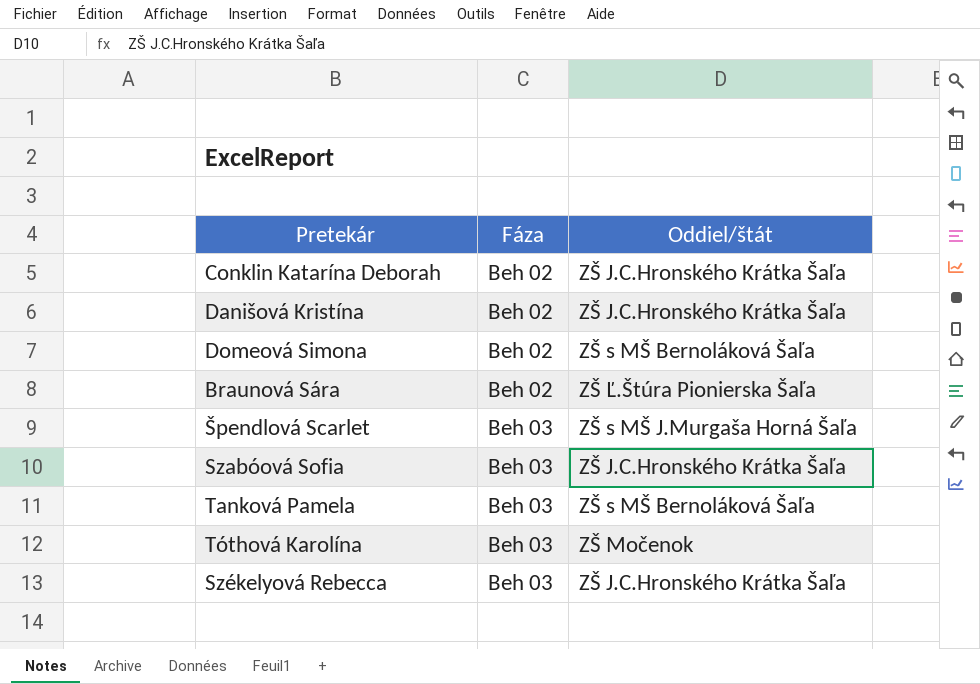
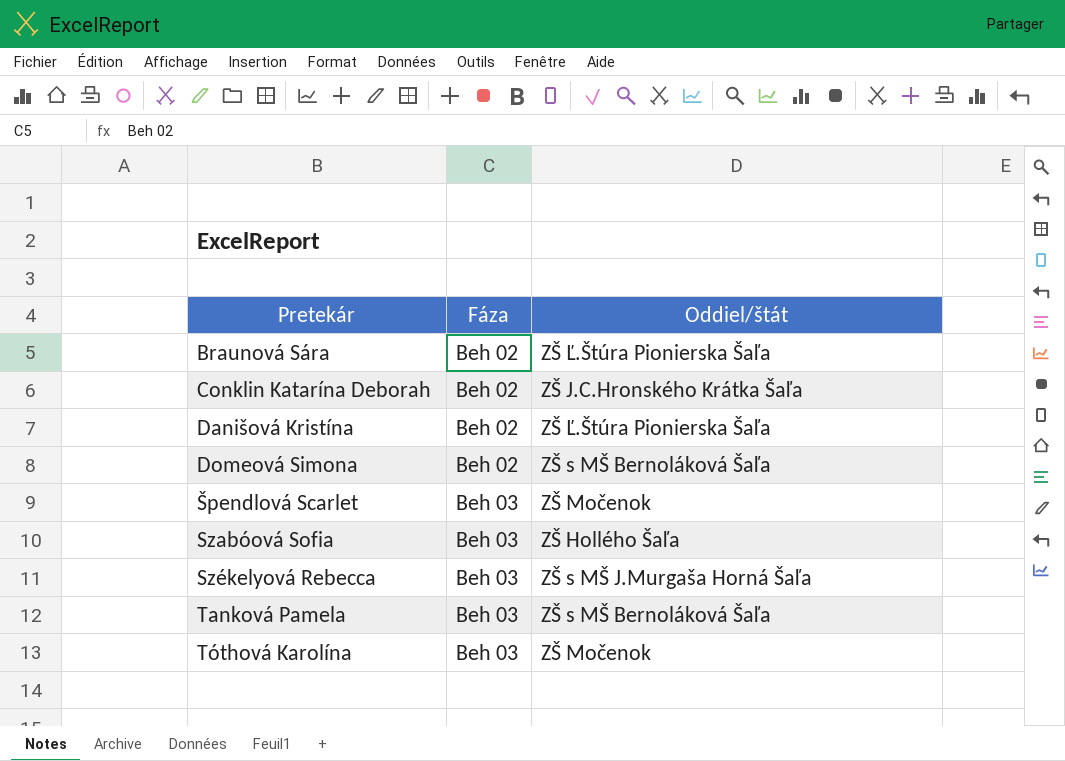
row order: Fáza ascending -> Pretekár ascending
Danišová Kristína | Oddiel/štát: ZŠ J.C.Hronského Krátka Šaľa -> ZŠ Ľ.Štúra Pionierska Šaľa
Špendlová Scarlet | Oddiel/štát: ZŠ s MŠ J.Murgaša Horná Šaľa -> ZŠ Močenok
Szabóová Sofia | Oddiel/štát: ZŠ J.C.Hronského Krátka Šaľa -> ZŠ Hollého Šaľa
Székelyová Rebecca | Oddiel/štát: ZŠ J.C.Hronského Krátka Šaľa -> ZŠ s MŠ J.Murgaša Horná Šaľa

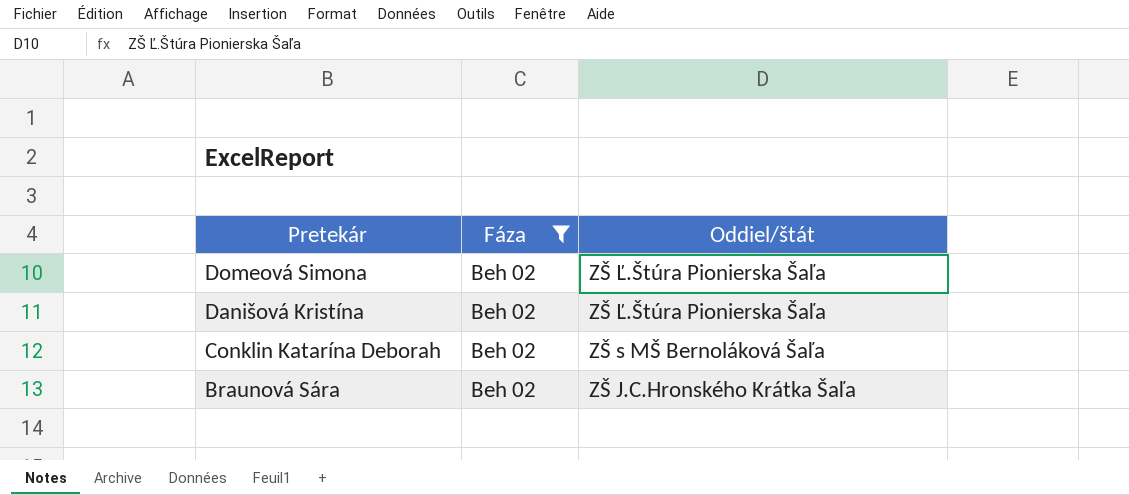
filter: none -> Fáza = Beh 02
row order: Pretekár ascending -> Pretekár descending
Domeová Simona | Oddiel/štát: ZŠ s MŠ Bernoláková Šaľa -> ZŠ Ľ.Štúra Pionierska Šaľa
Conklin Katarína Deborah | Oddiel/štát: ZŠ J.C.Hronského Krátka Šaľa -> ZŠ s MŠ Bernoláková Šaľa
Braunová Sára | Oddiel/štát: ZŠ Ľ.Štúra Pionierska Šaľa -> ZŠ J.C.Hronského Krátka Šaľa

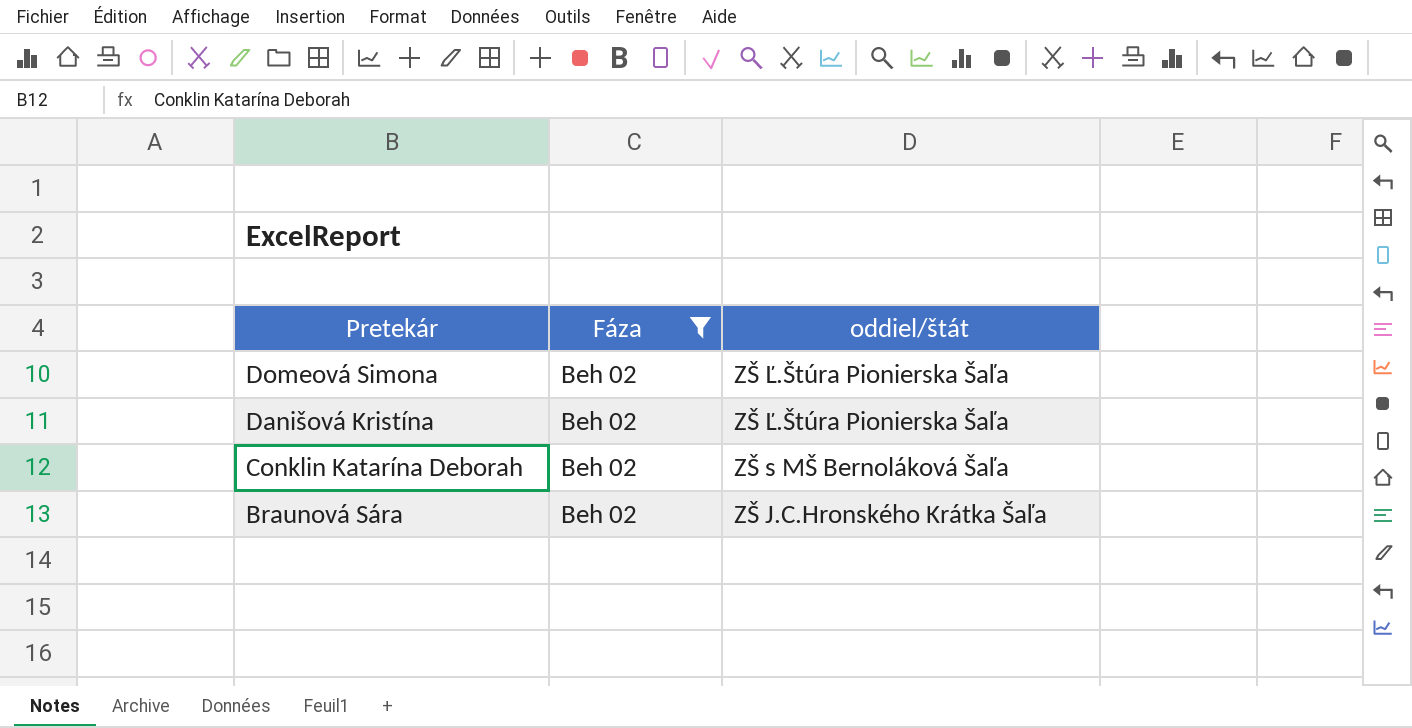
column name: Oddiel/štát -> oddiel/štát

